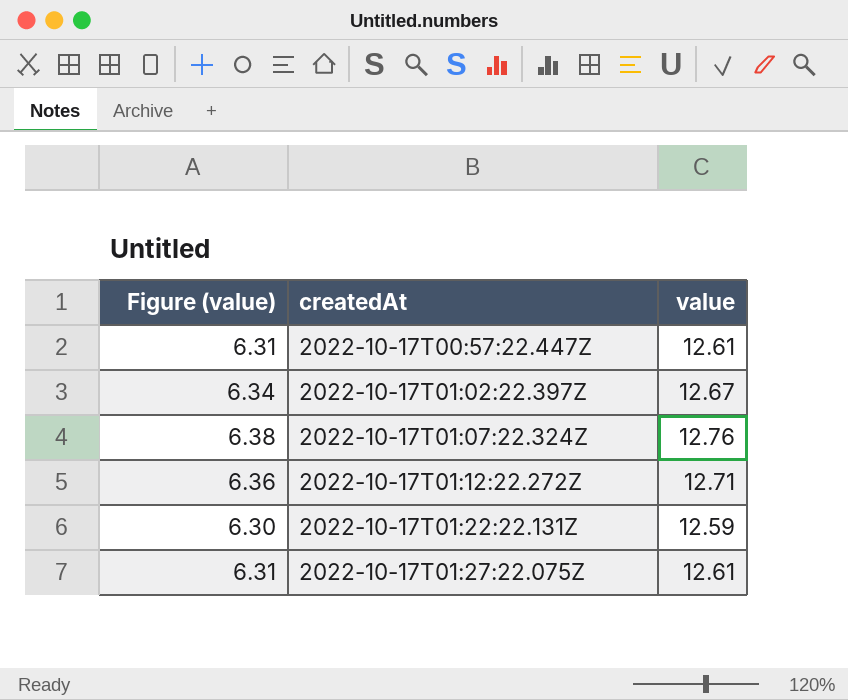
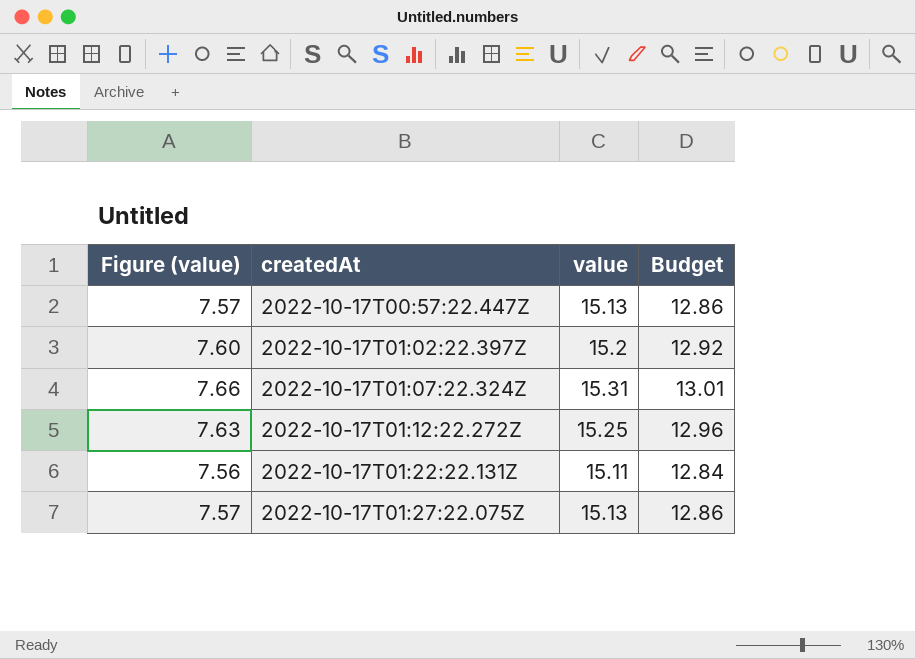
column Budget | formula: none -> [value] * 0.85
2022-10-17T00:57:22.447Z | Figure (value): 6.31 -> 7.57
2022-10-17T00:57:22.447Z | value: 12.61 -> 15.13
2022-10-17T01:02:22.397Z | Figure (value): 6.34 -> 7.60
2022-10-17T01:02:22.397Z | value: 12.67 -> 15.2
2022-10-17T01:07:22.324Z | Figure (value): 6.38 -> 7.66
2022-10-17T01:07:22.324Z | value: 12.76 -> 15.31
2022-10-17T01:12:22.272Z | Figure (value): 6.36 -> 7.63
2022-10-17T01:12:22.272Z | value: 12.71 -> 15.25
2022-10-17T01:22:22.131Z | Figure (value): 6.30 -> 7.56
2022-10-17T01:22:22.131Z | value: 12.59 -> 15.11
2022-10-17T01:27:22.075Z | Figure (value): 6.31 -> 7.57
2022-10-17T01:27:22.075Z | value: 12.61 -> 15.13

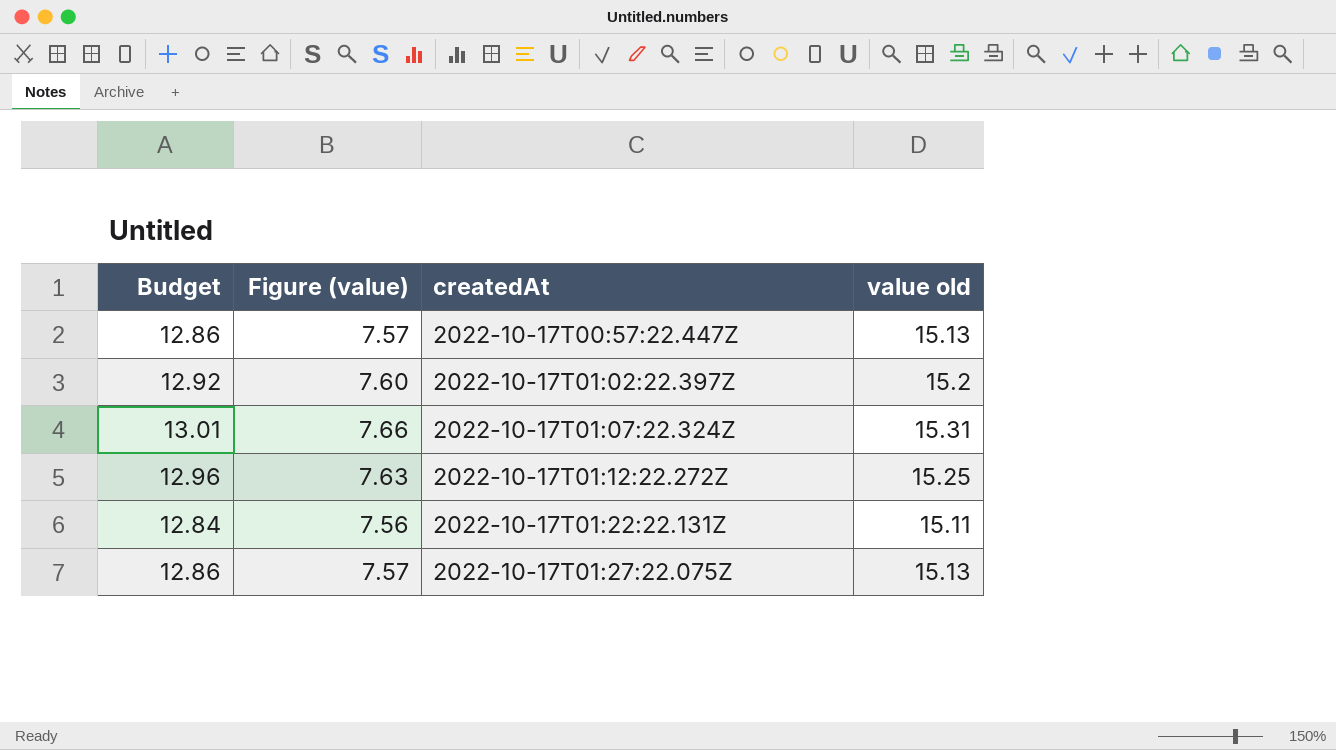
column Budget | position: 4 -> 1
column name: value -> value old

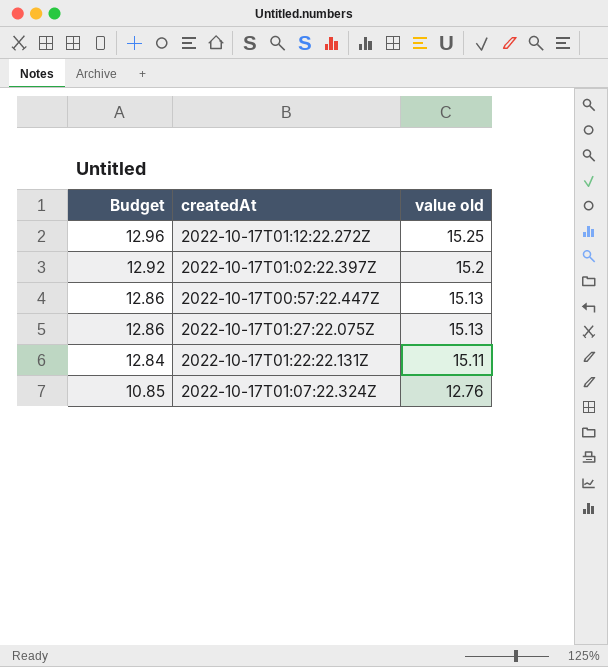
row order: createdAt ascending -> Budget descending
column Figure (value) | formula: [value old] * 0.5 -> none
2022-10-17T01:07:22.324Z | Budget: 13.01 -> 10.85
2022-10-17T01:07:22.324Z | value old: 15.31 -> 12.76

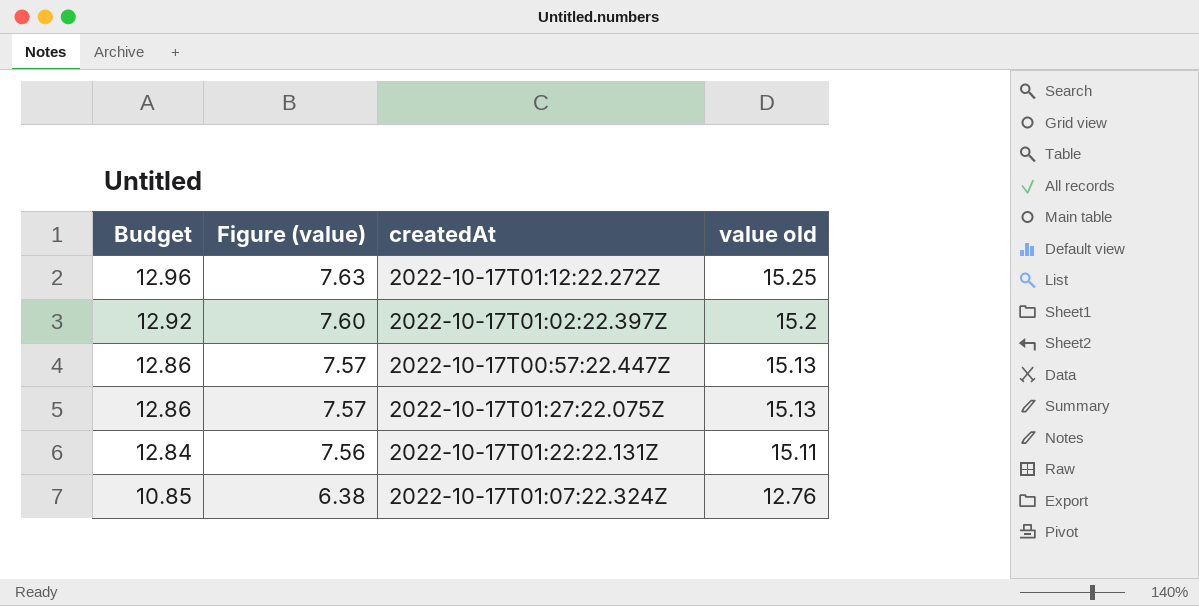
column Figure (value) | formula: none -> [value old] * 0.5

